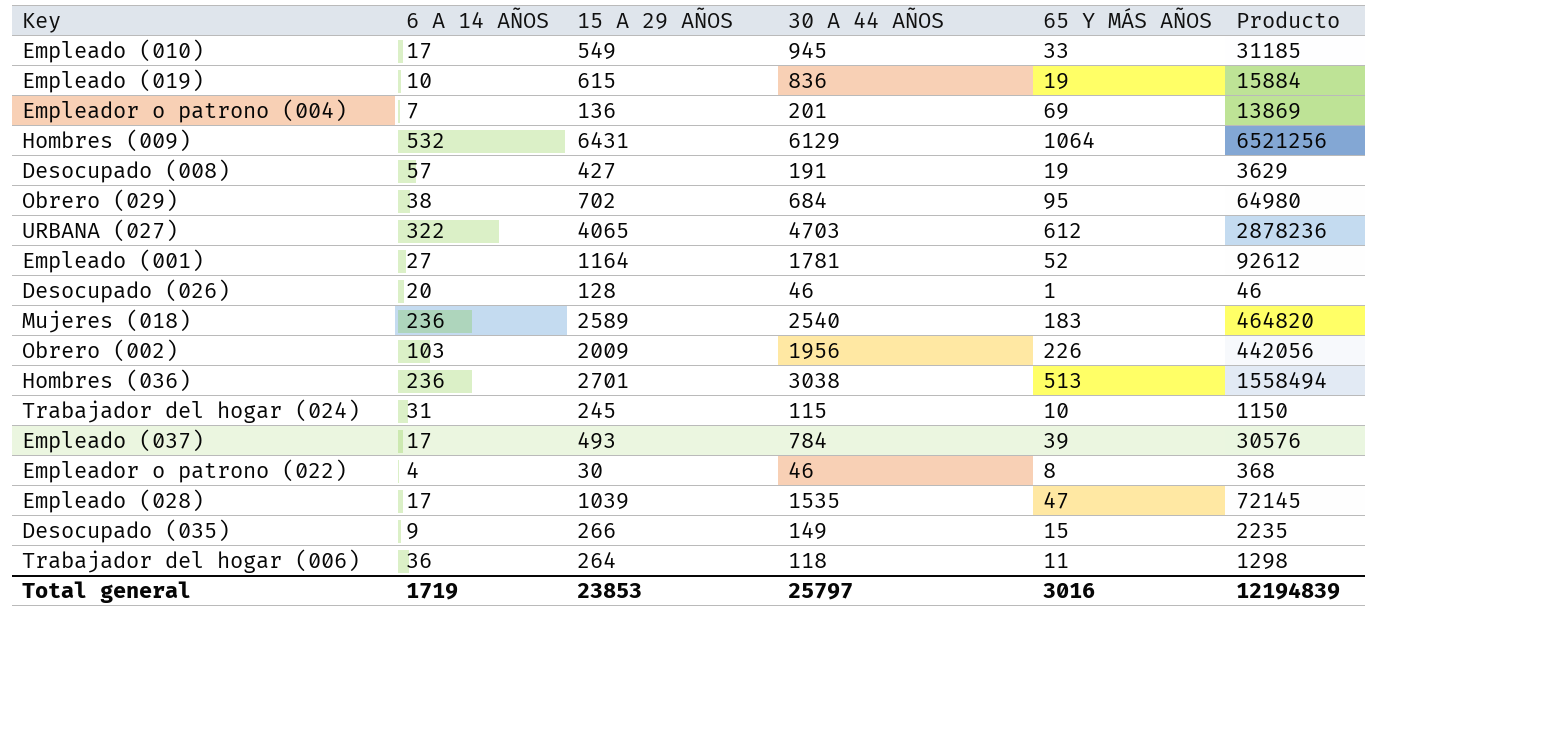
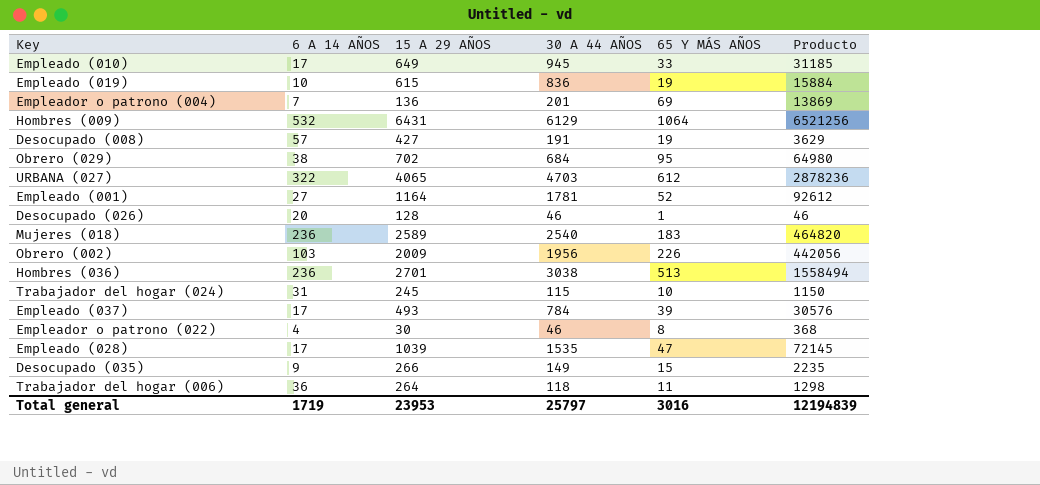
Empleado (010) | 15 A 29 AÑOS: 549 -> 649
Total general | 15 A 29 AÑOS: 23853 -> 23953

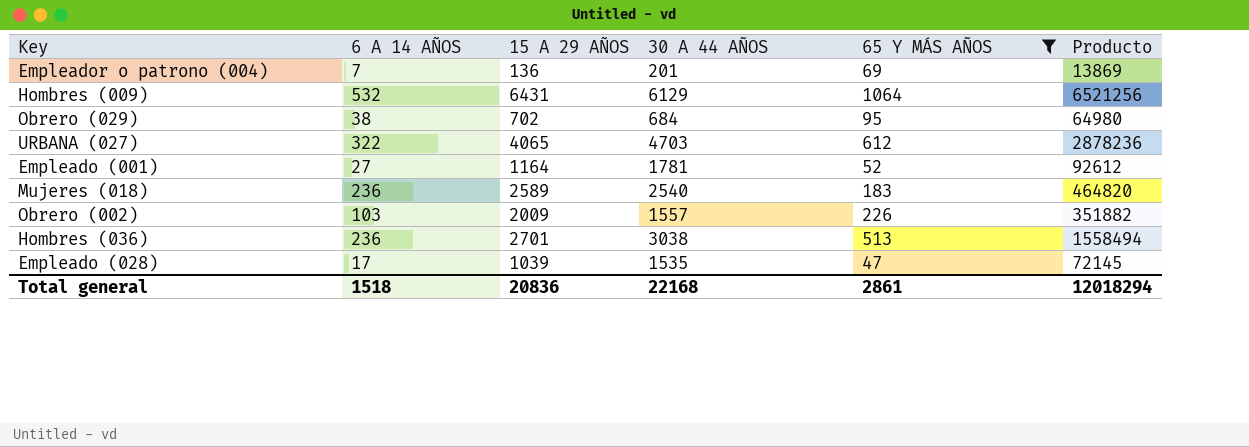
filter: none -> 65 Y MÁS AÑOS >= 47
Obrero (002) | 30 A 44 AÑOS: 1956 -> 1557
Obrero (002) | Producto: 442056 -> 351882
Total general | 6 A 14 AÑOS: 1719 -> 1518
Total general | 15 A 29 AÑOS: 23953 -> 20836
Total general | 30 A 44 AÑOS: 25797 -> 22168
Total general | 65 Y MÁS AÑOS: 3016 -> 2861
Total general | Producto: 12194839 -> 12018294

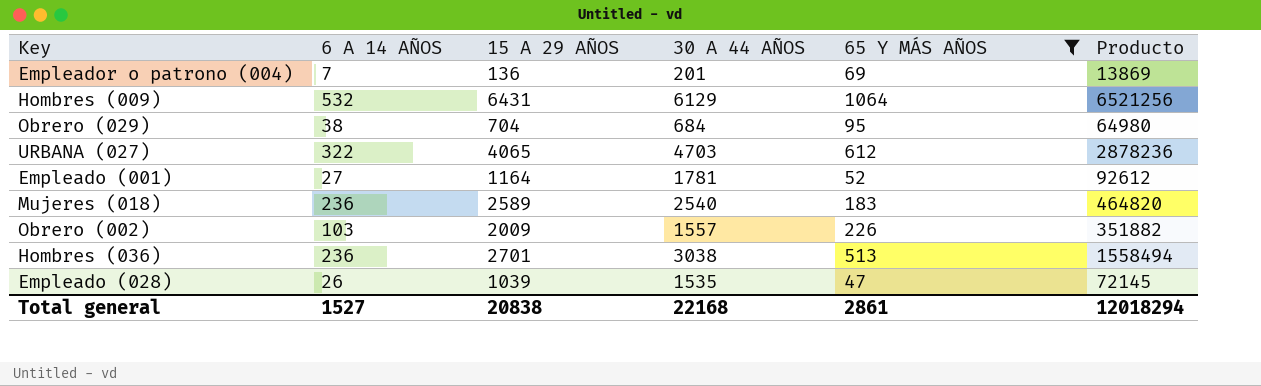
Obrero (029) | 15 A 29 AÑOS: 702 -> 704
Empleado (028) | 6 A 14 AÑOS: 17 -> 26
Total general | 6 A 14 AÑOS: 1518 -> 1527
Total general | 15 A 29 AÑOS: 20836 -> 20838

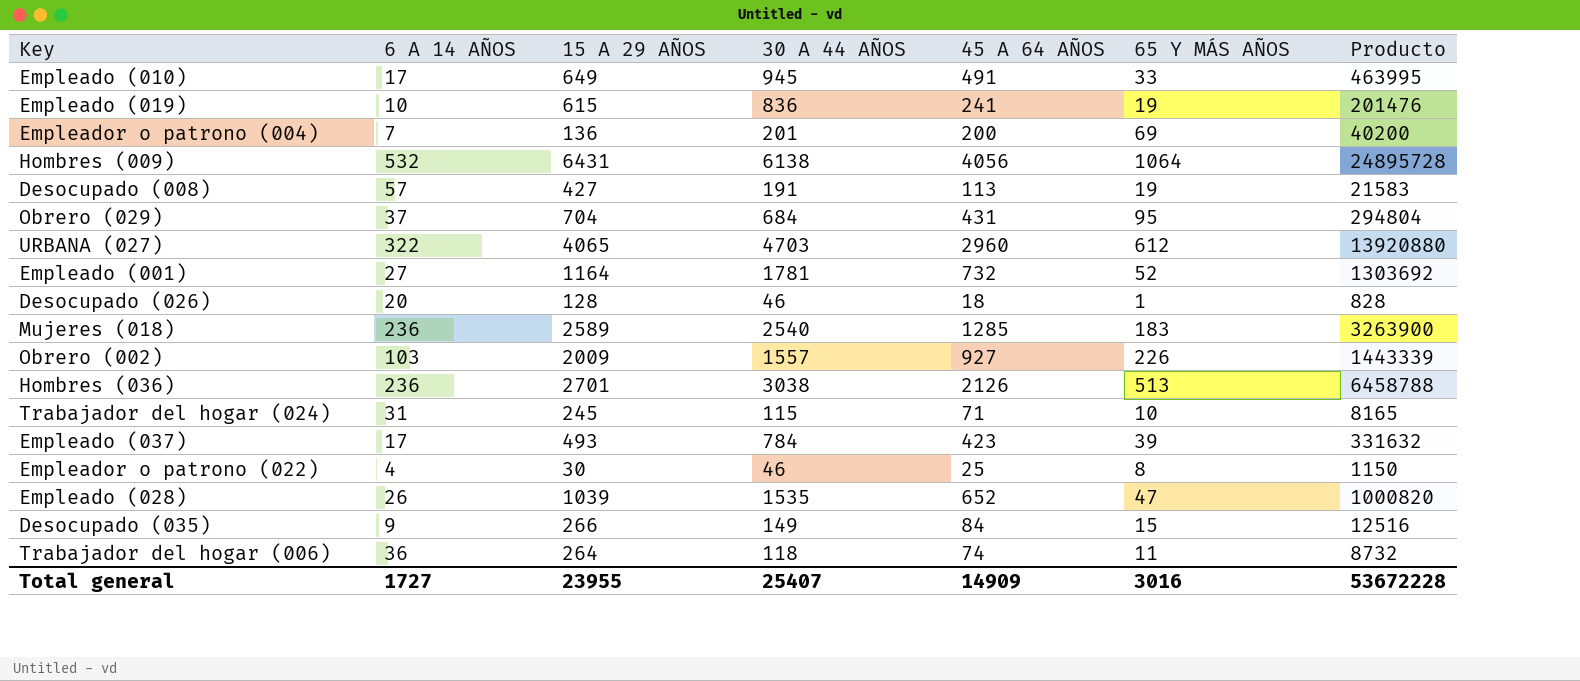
filter: 65 Y MÁS AÑOS >= 47 -> none
column 45 A 64 AÑOS | position: none -> 5
column Producto | formula: [30 A 44 AÑOS] * [65 Y MÁS AÑOS] -> [30 A 44 AÑOS] * [45 A 64 AÑOS]
Hombres (009) | 30 A 44 AÑOS: 6129 -> 6138
Obrero (029) | 6 A 14 AÑOS: 38 -> 37
Total general | 6 A 14 AÑOS: 1527 -> 1727
Total general | 15 A 29 AÑOS: 20838 -> 23955
Total general | 30 A 44 AÑOS: 22168 -> 25407
Total general | 65 Y MÁS AÑOS: 2861 -> 3016
Total general | Producto: 12018294 -> 53672228

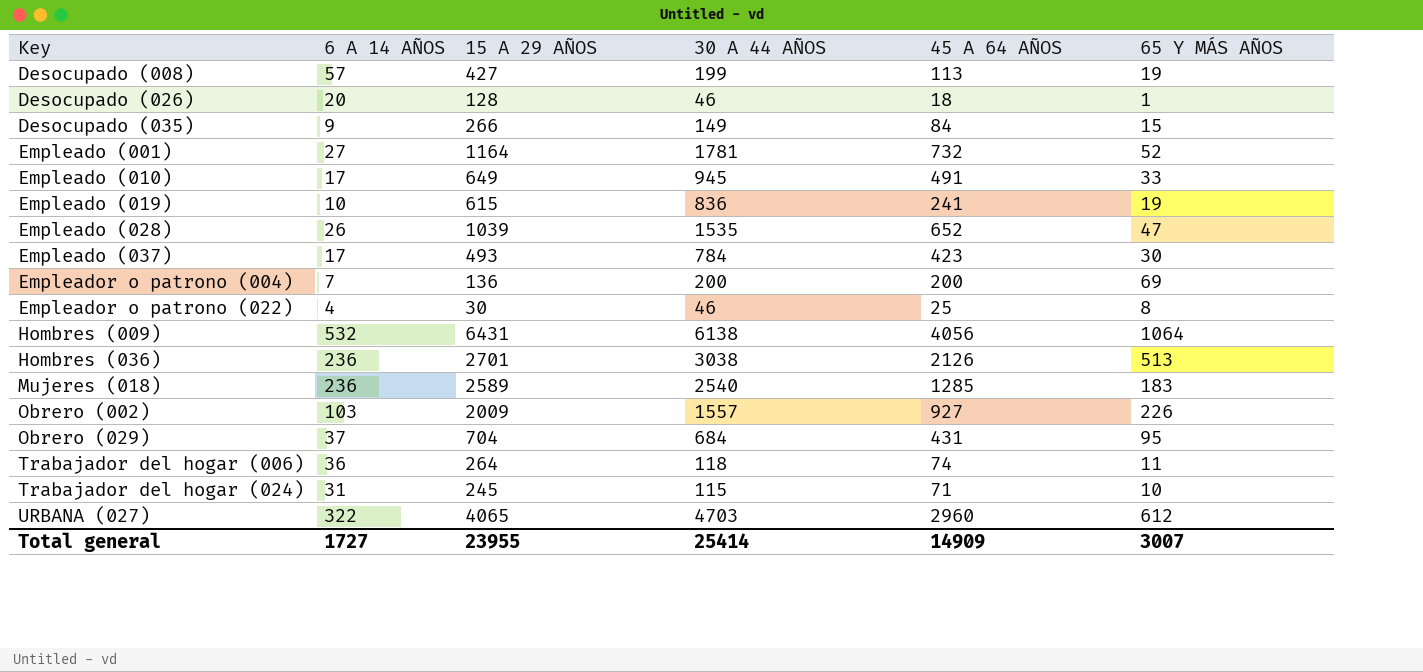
row order: none -> Key ascending
column Producto | formula: [30 A 44 AÑOS] * [45 A 64 AÑOS] -> none
Desocupado (008) | 30 A 44 AÑOS: 191 -> 199
Empleado (037) | 65 Y MÁS AÑOS: 39 -> 30
Empleador o patrono (004) | 30 A 44 AÑOS: 201 -> 200
Total general | 30 A 44 AÑOS: 25407 -> 25414
Total general | 65 Y MÁS AÑOS: 3016 -> 3007

